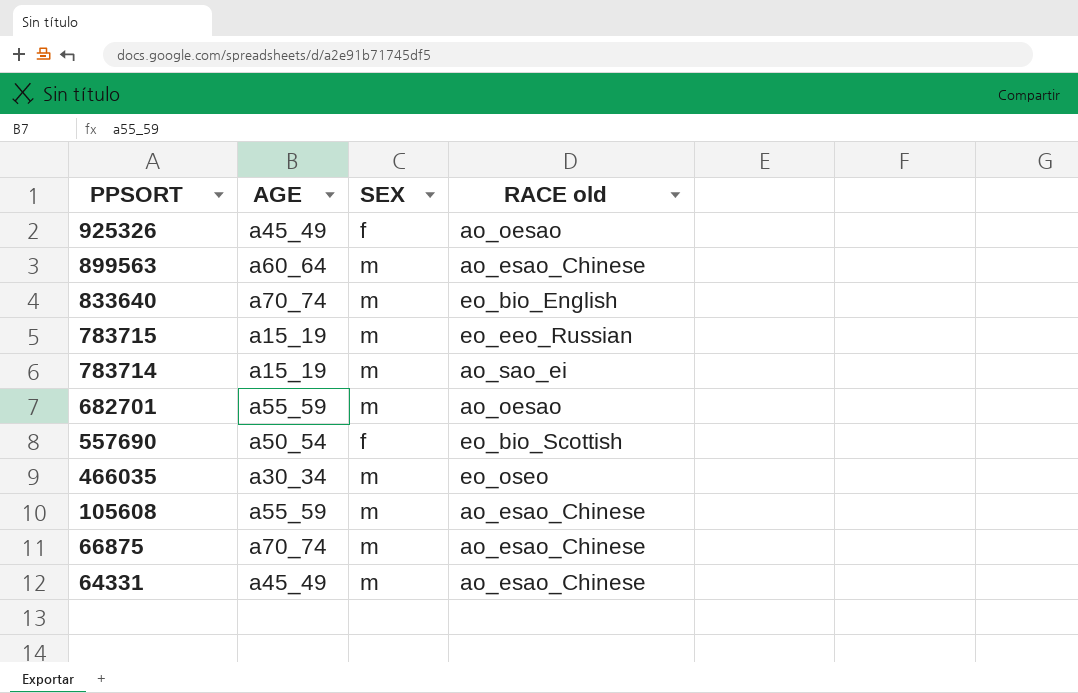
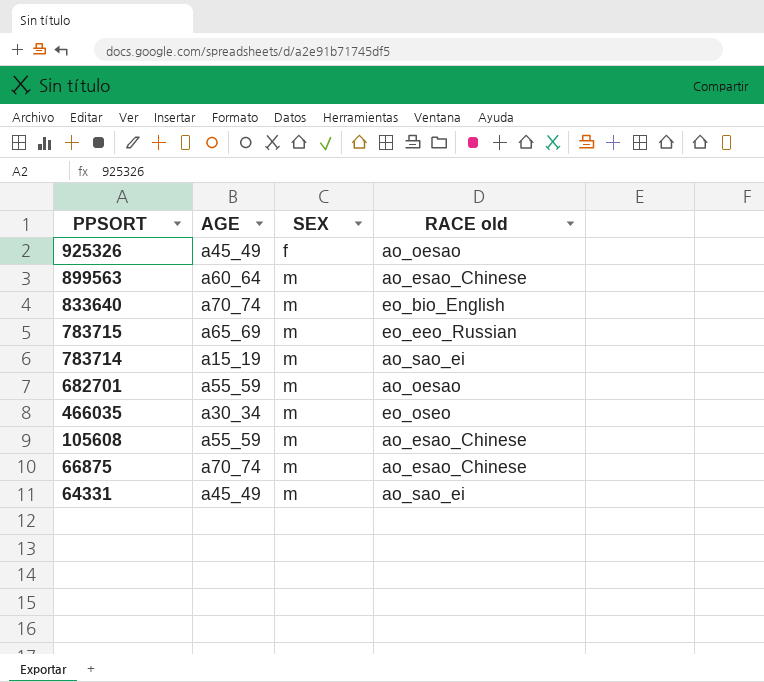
row 557690: a50_54 | f | eo_bio_Scottish -> none
783715 | AGE: a15_19 -> a65_69
64331 | RACE old: ao_esao_Chinese -> ao_sao_ei

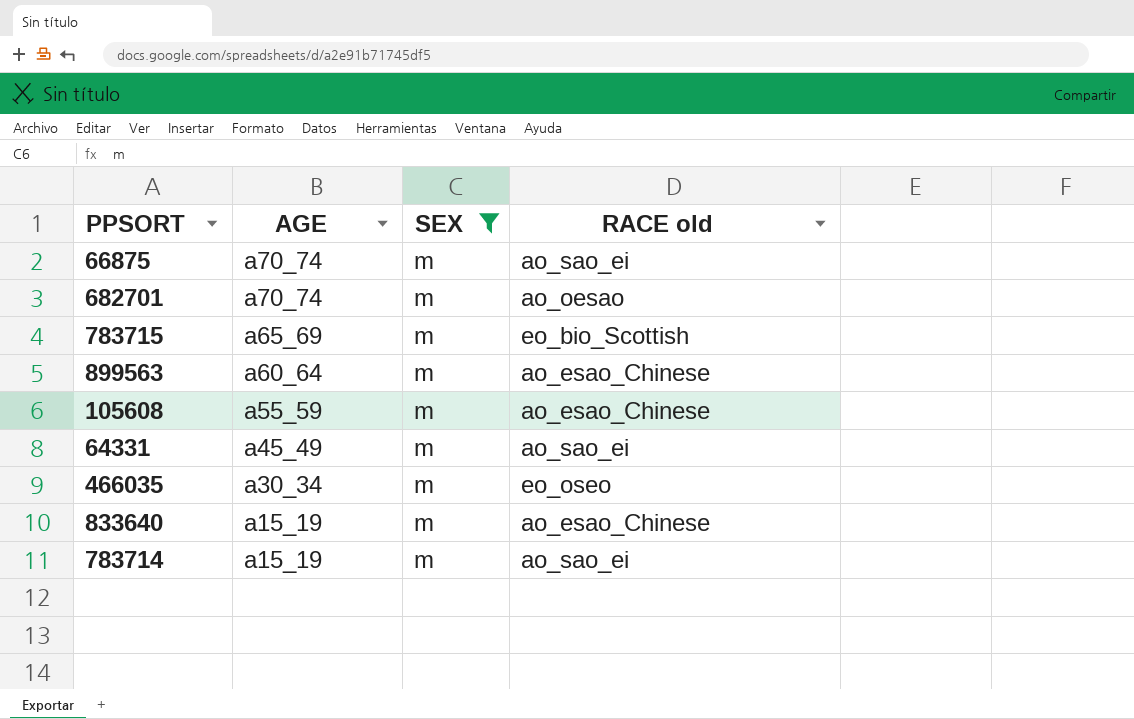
filter: none -> SEX = m
row order: PPSORT descending -> AGE descending
66875 | RACE old: ao_esao_Chinese -> ao_sao_ei
682701 | AGE: a55_59 -> a70_74
783715 | RACE old: eo_eeo_Russian -> eo_bio_Scottish
833640 | AGE: a70_74 -> a15_19
833640 | RACE old: eo_bio_English -> ao_esao_Chinese

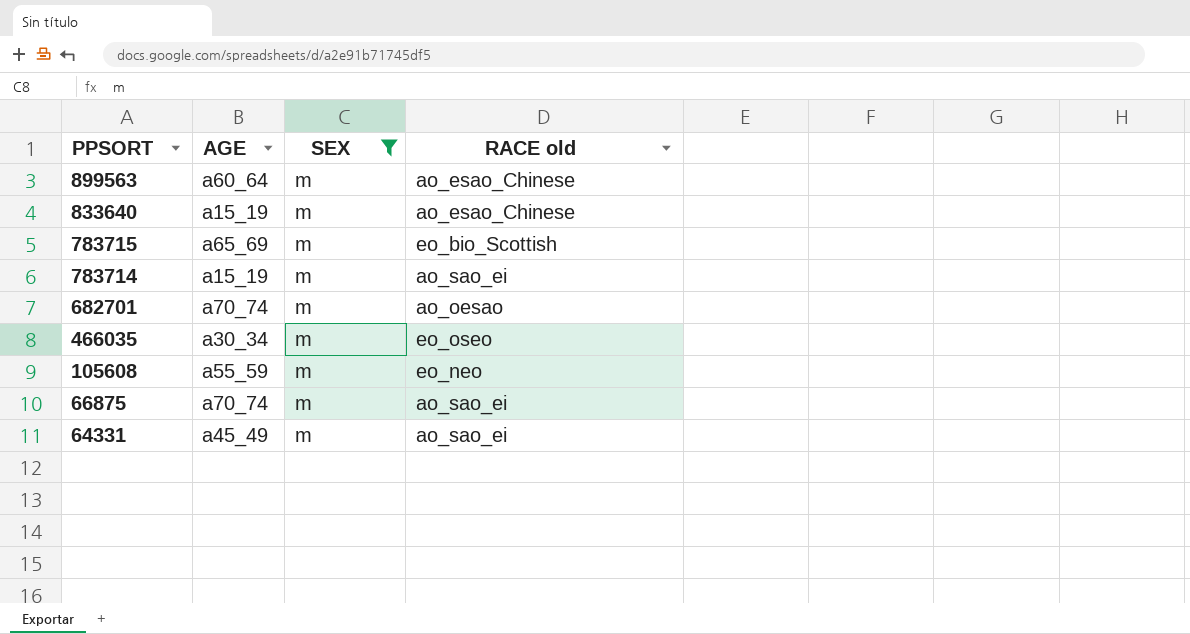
row order: AGE descending -> PPSORT descending
105608 | RACE old: ao_esao_Chinese -> eo_neo

